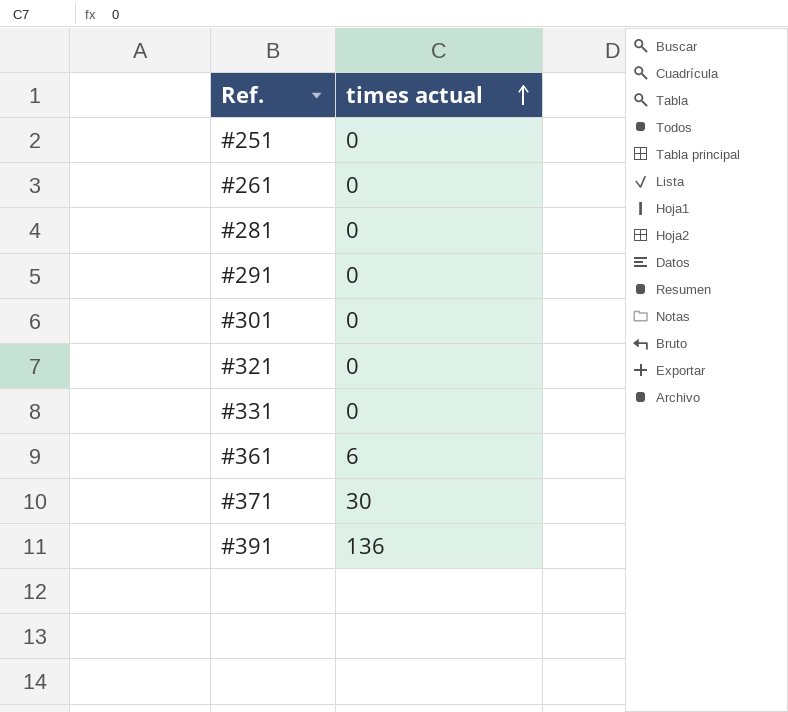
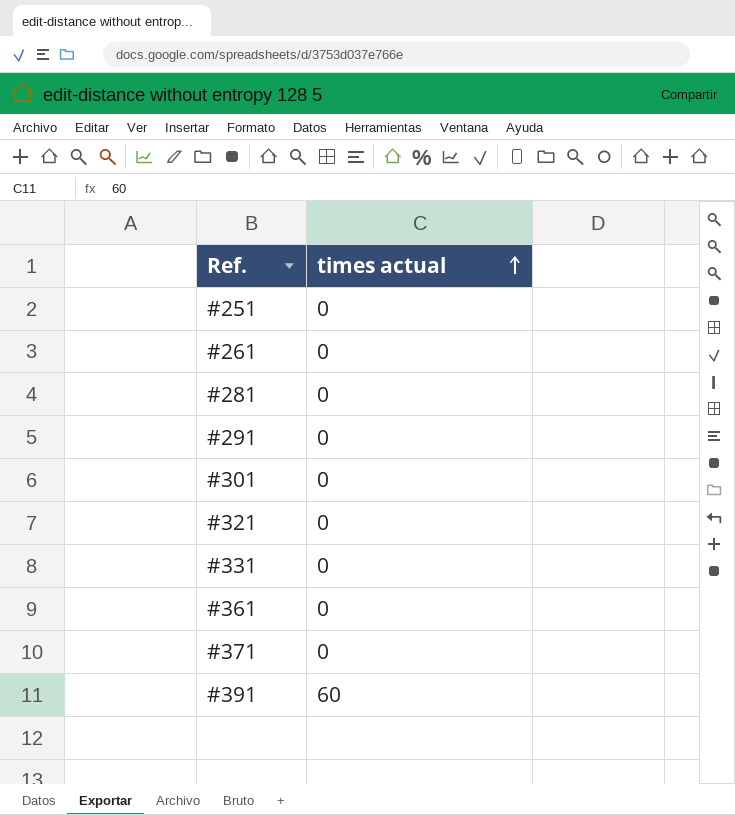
#361 | times actual: 6 -> 0
#371 | times actual: 30 -> 0
#391 | times actual: 136 -> 60

